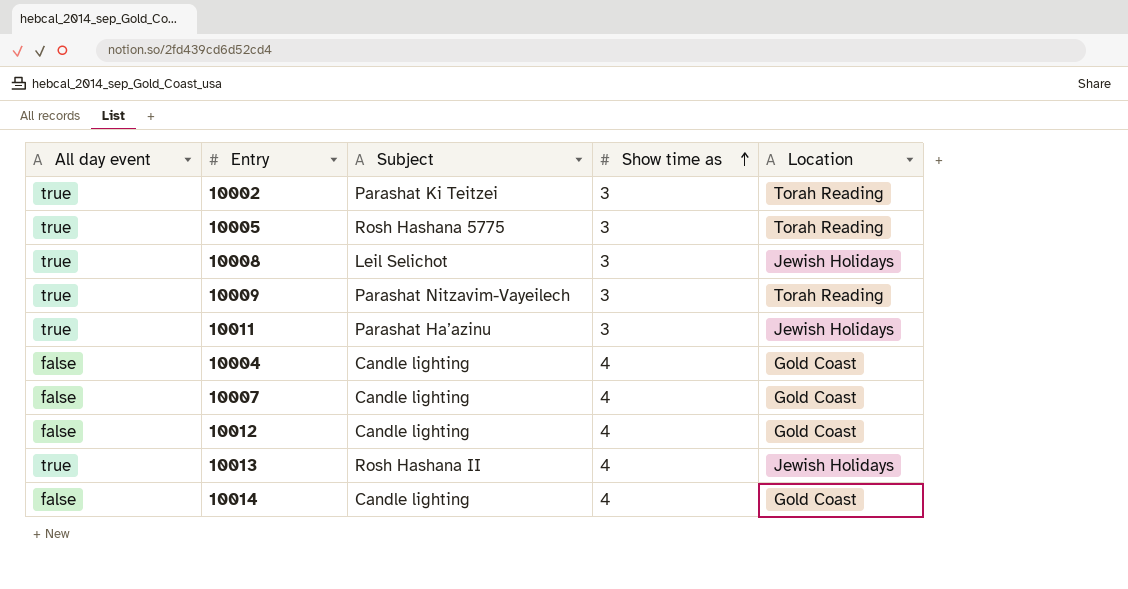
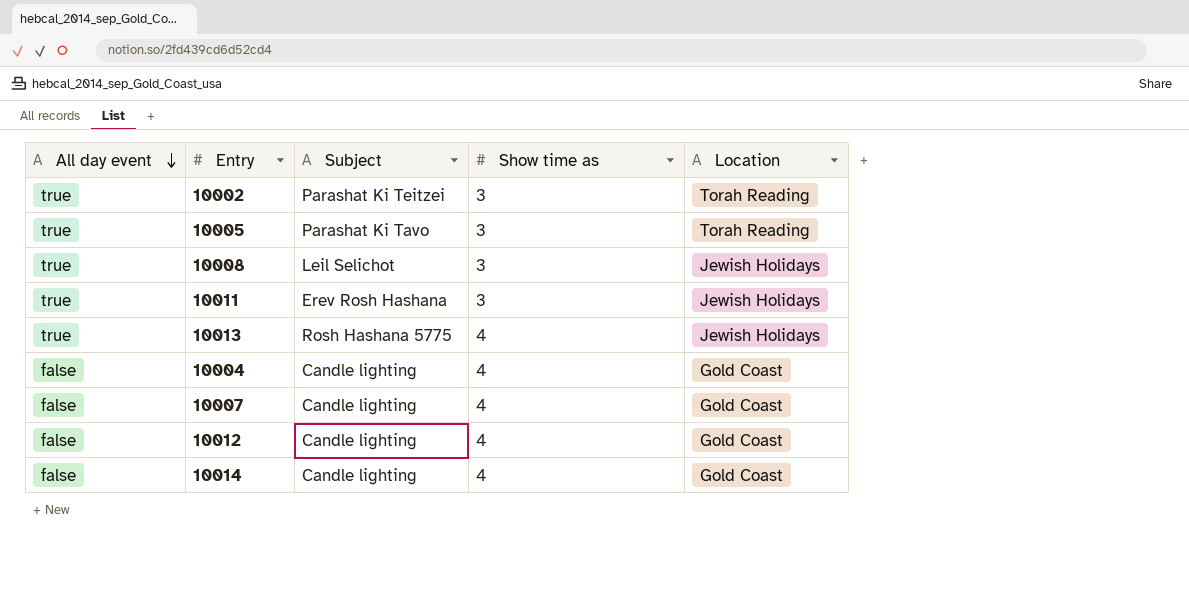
row order: Show time as ascending -> All day event descending
row 10009: true | Parashat Nitzavim-Vayeilech | 3 | Torah Reading -> none
10005 | Subject: Rosh Hashana 5775 -> Parashat Ki Tavo
10011 | Subject: Parashat Ha’azinu -> Erev Rosh Hashana
10013 | Subject: Rosh Hashana II -> Rosh Hashana 5775

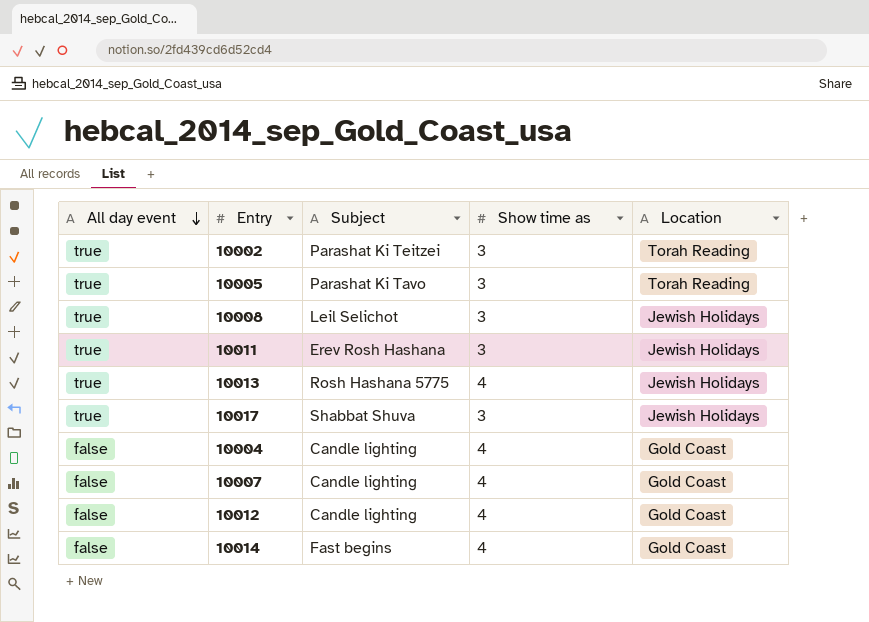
row 10017: none -> true | Shabbat Shuva | 3 | Jewish Holidays
10014 | Subject: Candle lighting -> Fast begins

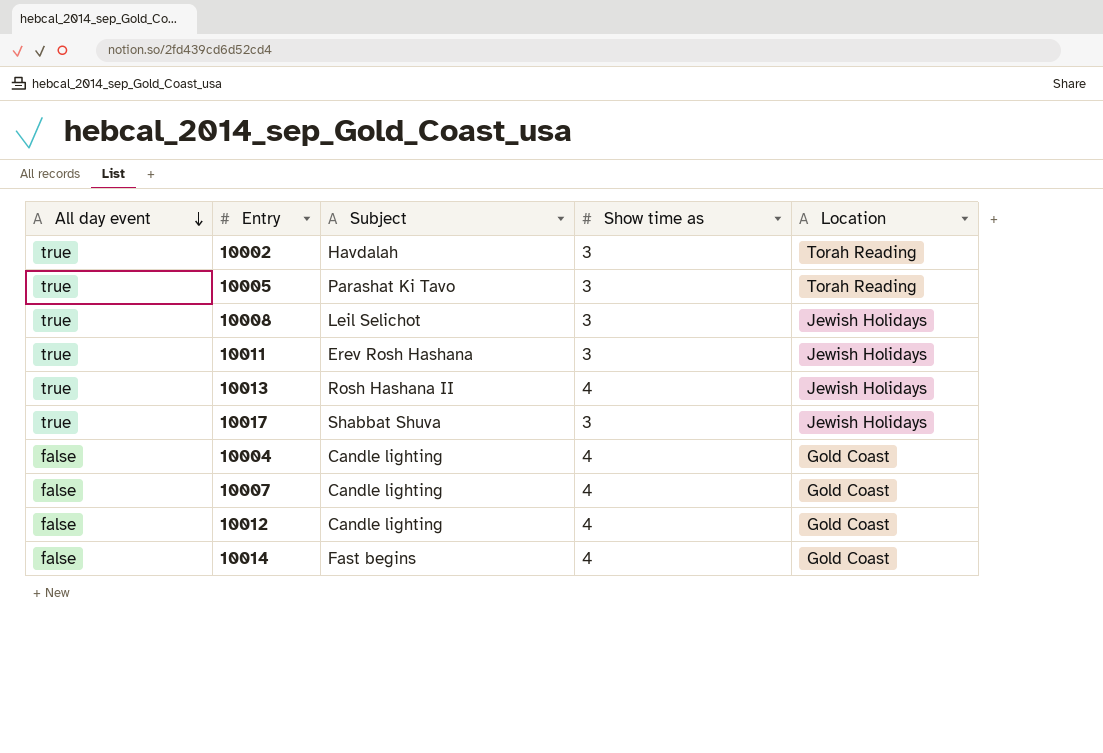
10002 | Subject: Parashat Ki Teitzei -> Havdalah
10013 | Subject: Rosh Hashana 5775 -> Rosh Hashana II

